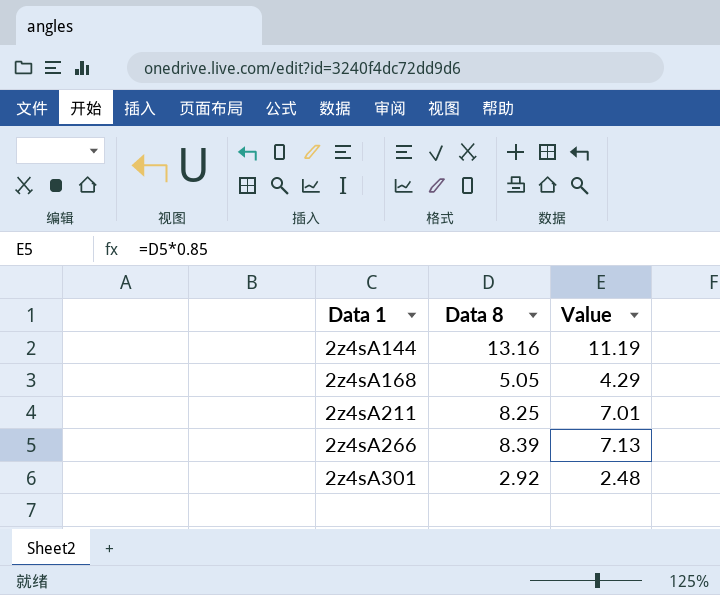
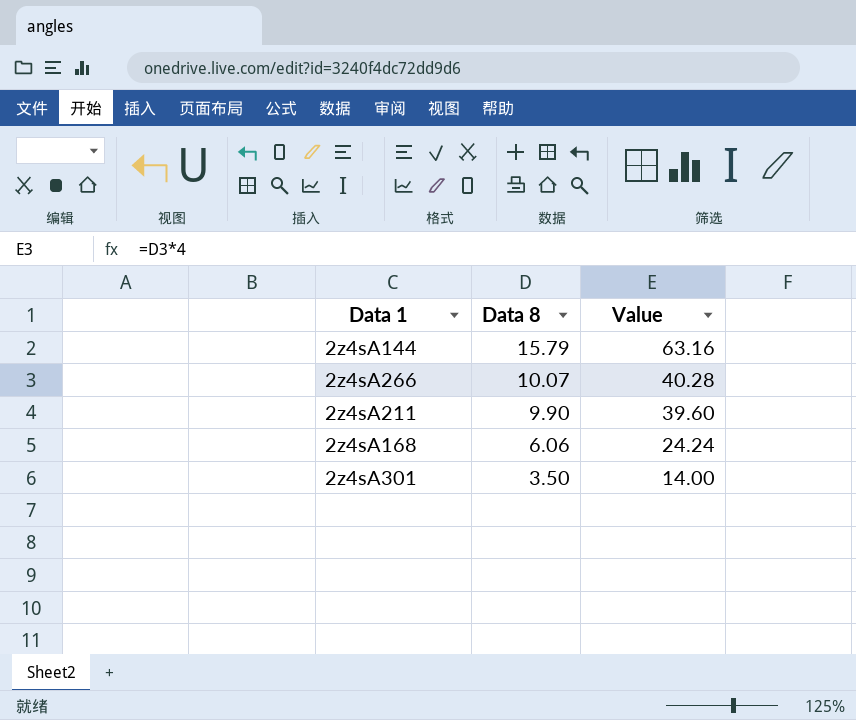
row order: Data 1 ascending -> Data 8 descending
column Value | formula: [Data 8] * 0.85 -> [Data 8] * 4
2z4sA144 | Data 8: 13.16 -> 15.79
2z4sA266 | Data 8: 8.39 -> 10.07
2z4sA211 | Data 8: 8.25 -> 9.90
2z4sA168 | Data 8: 5.05 -> 6.06
2z4sA301 | Data 8: 2.92 -> 3.50

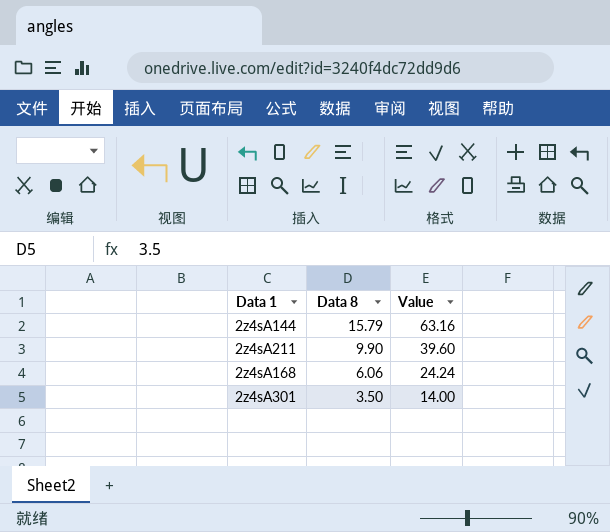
row 2z4sA266: 10.07 | 40.28 -> none

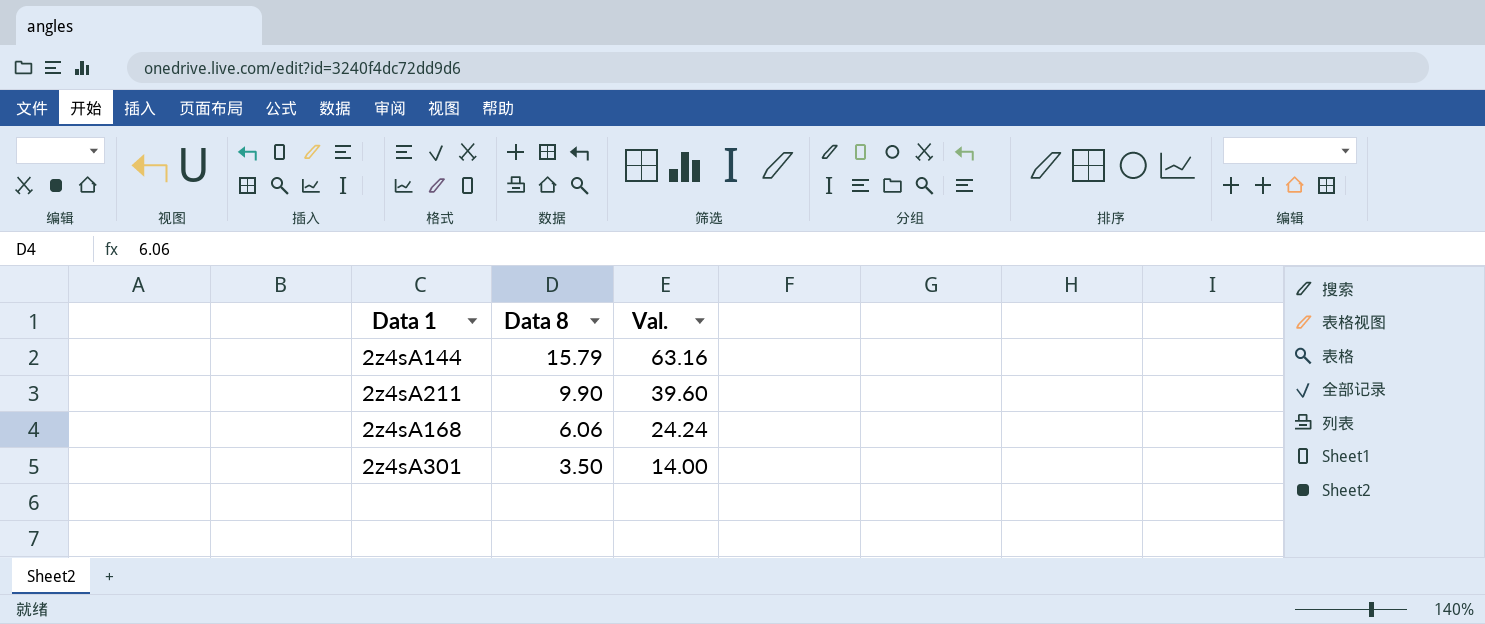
column name: Value -> Val.

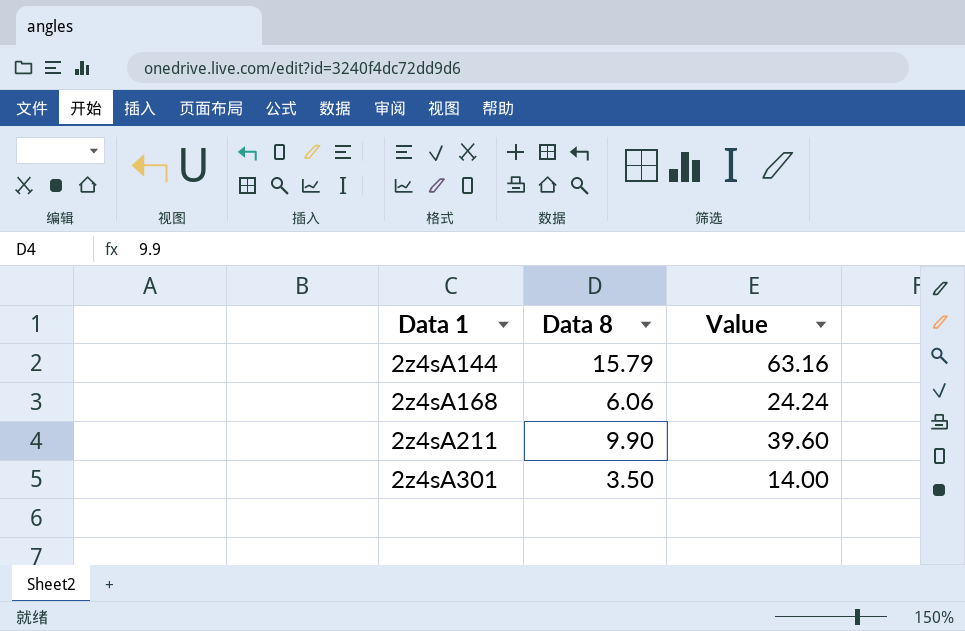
row order: Data 8 descending -> Data 1 ascending
column name: Val. -> Value

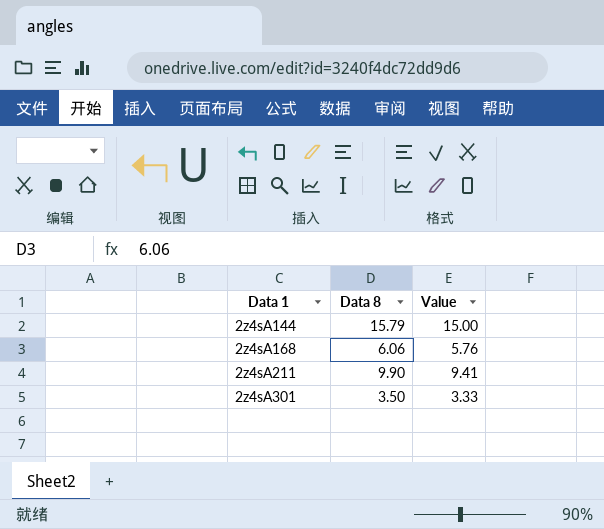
column Value | formula: [Data 8] * 4 -> [Data 8] * 0.95

